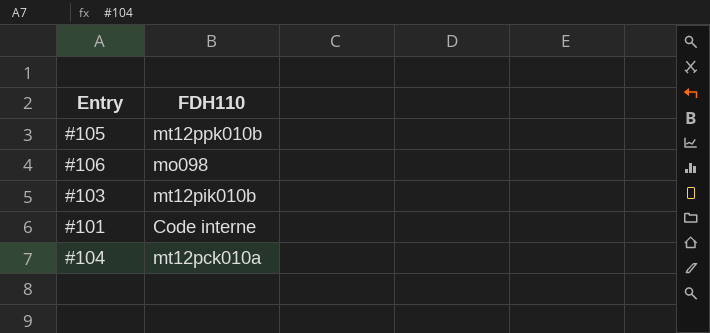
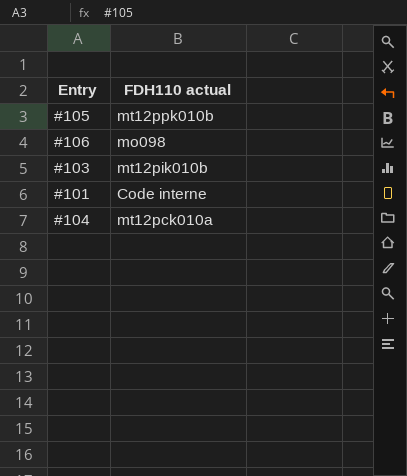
column name: FDH110 -> FDH110 actual

